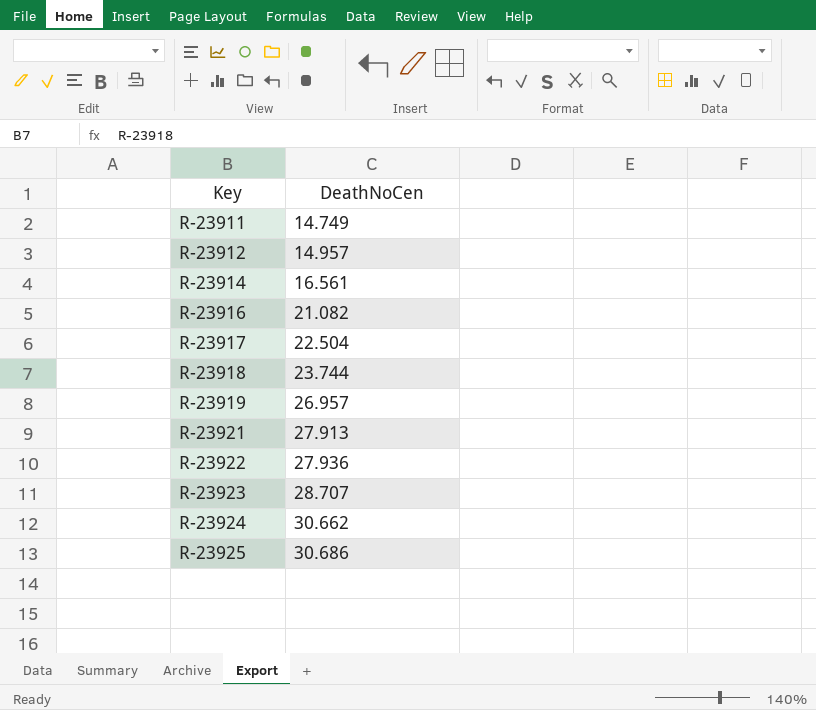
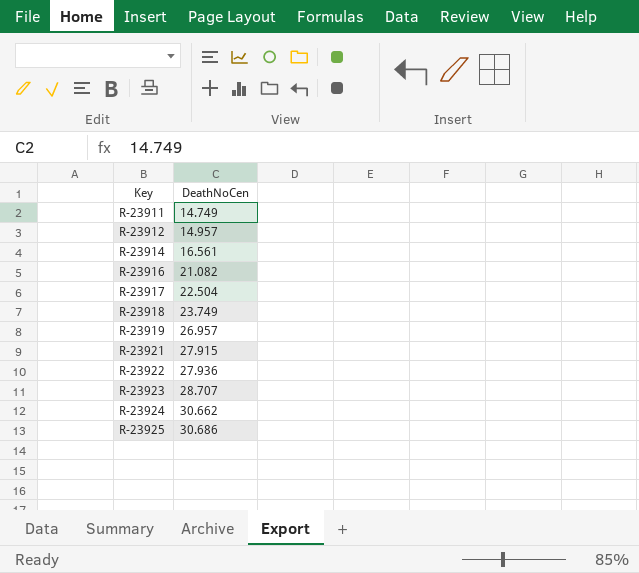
R-23918 | DeathNoCen: 23.744 -> 23.749
R-23921 | DeathNoCen: 27.913 -> 27.915

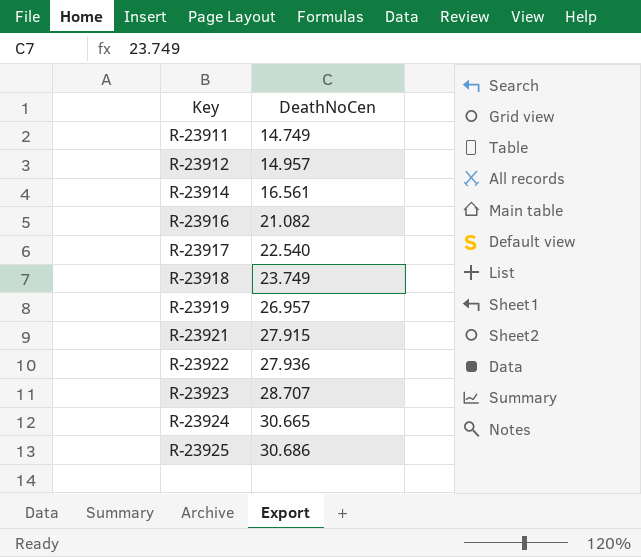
R-23917 | DeathNoCen: 22.504 -> 22.540
R-23924 | DeathNoCen: 30.662 -> 30.665

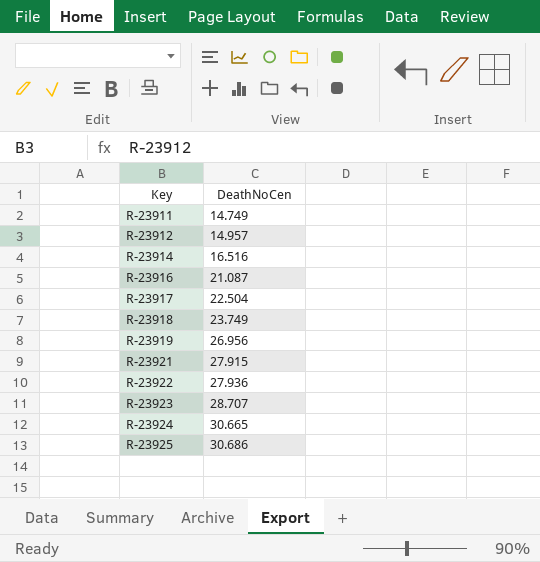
R-23914 | DeathNoCen: 16.561 -> 16.516
R-23916 | DeathNoCen: 21.082 -> 21.087
R-23917 | DeathNoCen: 22.540 -> 22.504
R-23919 | DeathNoCen: 26.957 -> 26.956

